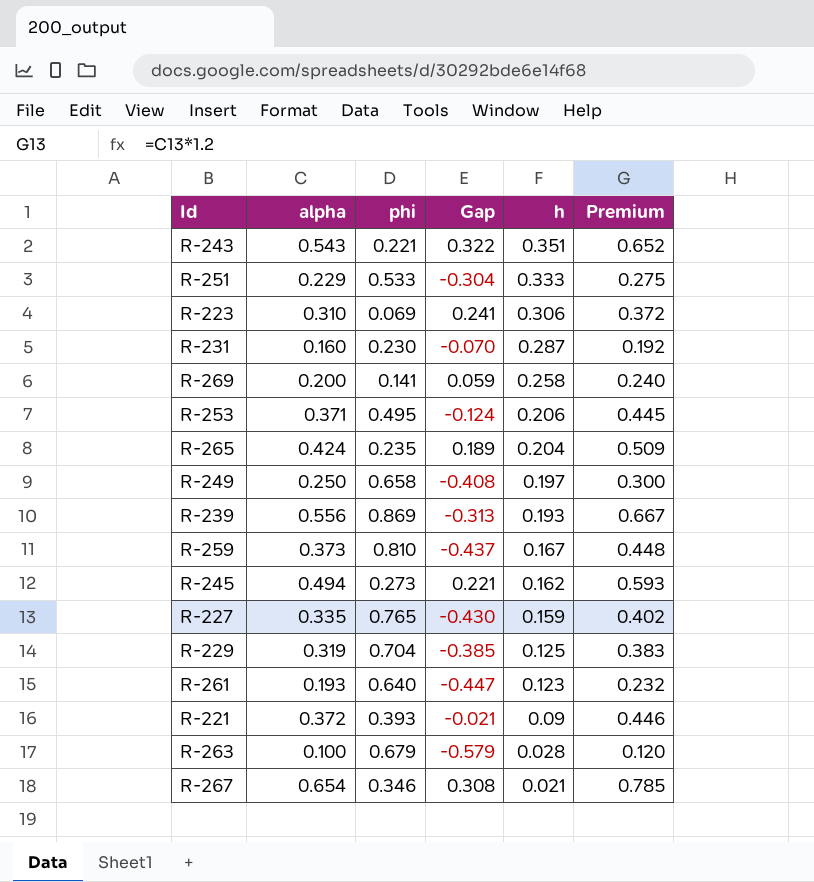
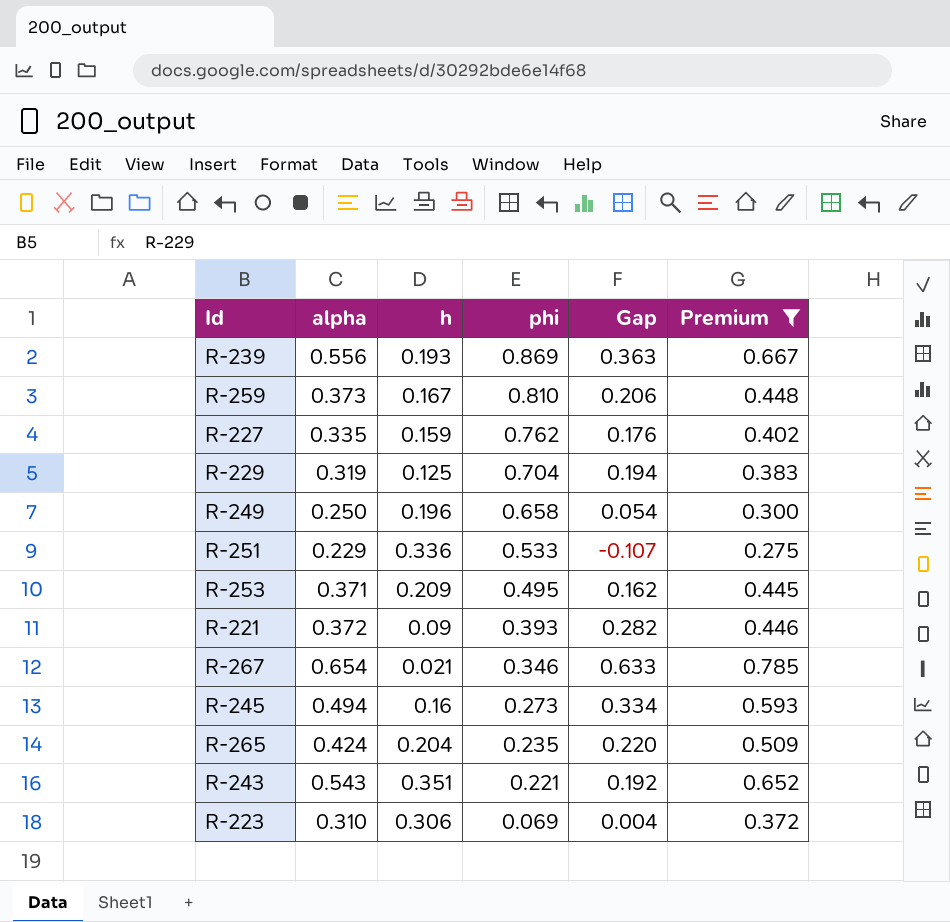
filter: none -> Premium >= 0.275
row order: h descending -> phi descending
column h | position: 5 -> 3
column Gap | formula: [alpha] - [phi] -> [alpha] - [h]
R-227 | phi: 0.765 -> 0.762
R-249 | h: 0.197 -> 0.196
R-251 | h: 0.333 -> 0.336
R-253 | h: 0.206 -> 0.209
R-245 | h: 0.162 -> 0.16

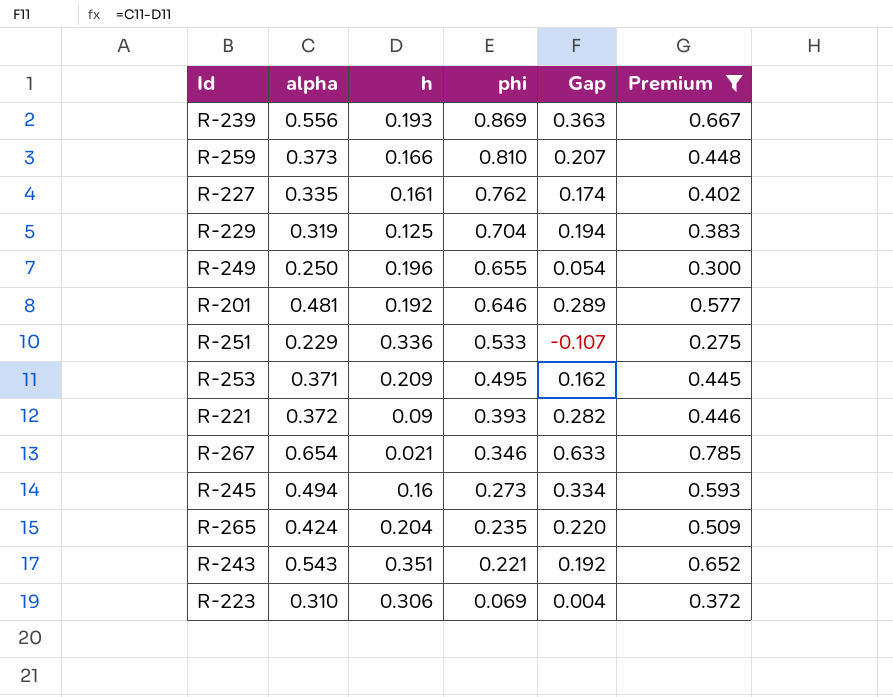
R-259 | h: 0.167 -> 0.166
R-259 | Gap: 0.206 -> 0.207
R-227 | h: 0.159 -> 0.161
R-227 | Gap: 0.176 -> 0.174
R-249 | phi: 0.658 -> 0.655
row R-201: none -> 0.481 | 0.192 | 0.646 | 0.289 | 0.577

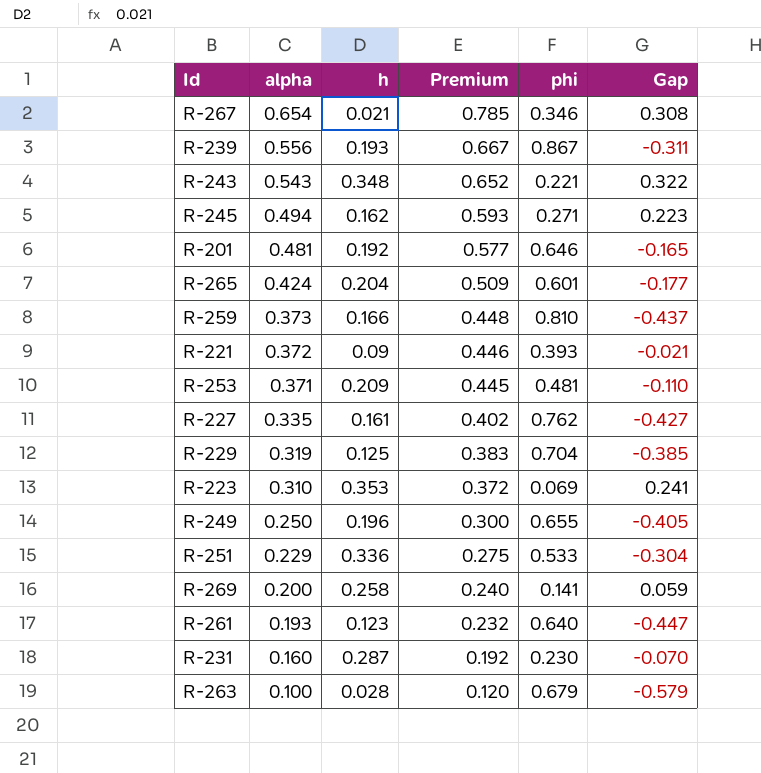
filter: Premium >= 0.275 -> none
row order: phi descending -> alpha descending
column Premium | position: 6 -> 4
column Gap | formula: [alpha] - [h] -> [alpha] - [phi]
R-239 | phi: 0.869 -> 0.867
R-243 | h: 0.351 -> 0.348
R-245 | h: 0.16 -> 0.162
R-245 | phi: 0.273 -> 0.271
R-265 | phi: 0.235 -> 0.601
R-253 | phi: 0.495 -> 0.481
R-223 | h: 0.306 -> 0.353

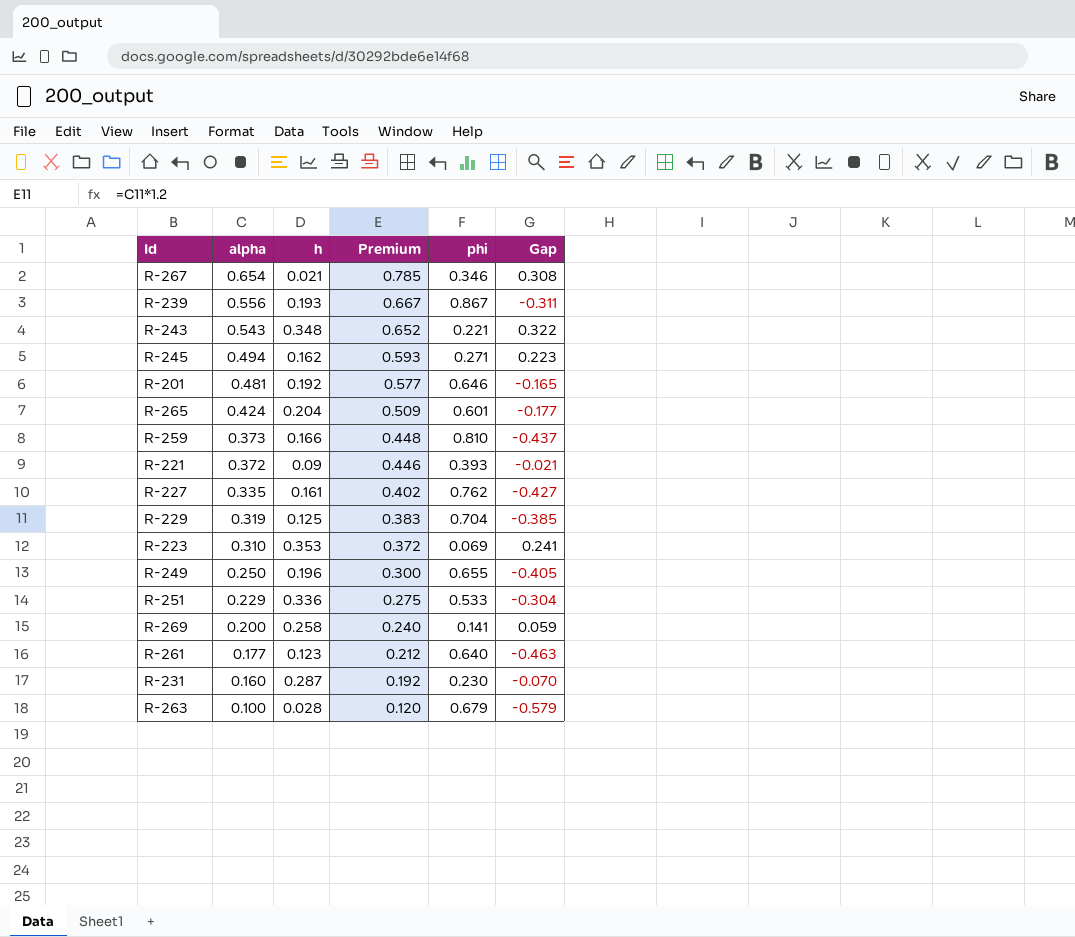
row R-253: 0.371 | 0.209 | 0.445 | 0.481 | -0.110 -> none
R-261 | alpha: 0.193 -> 0.177
R-261 | Premium: 0.232 -> 0.212
R-261 | Gap: -0.447 -> -0.463

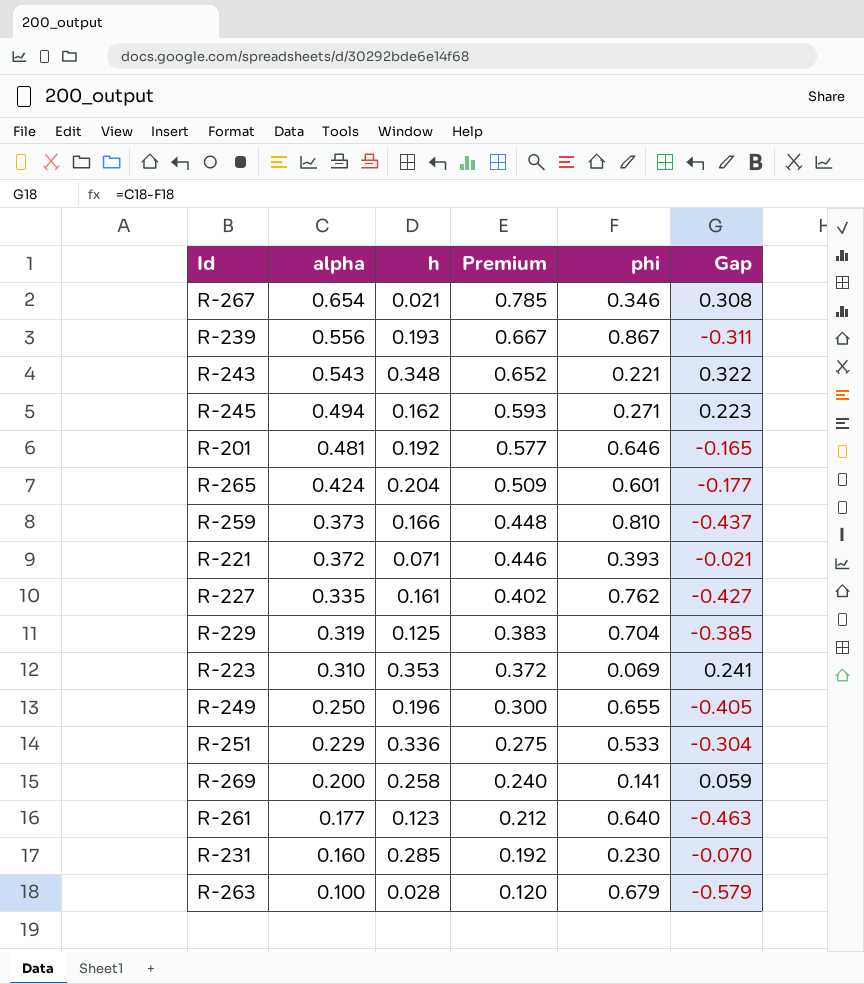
R-221 | h: 0.09 -> 0.071
R-231 | h: 0.287 -> 0.285

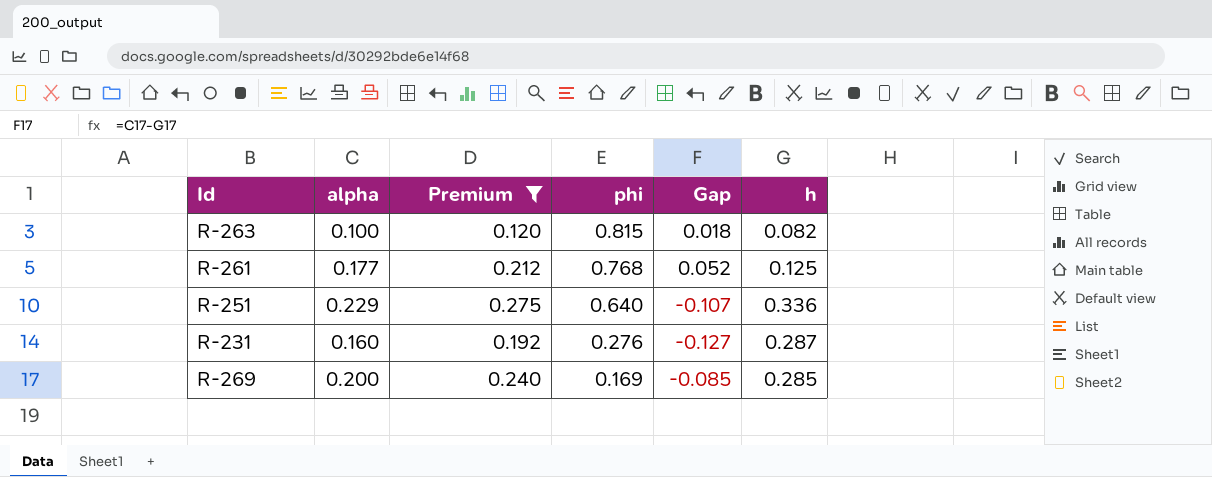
filter: none -> Premium <= 0.275
row order: alpha descending -> phi descending
column Gap | formula: [alpha] - [phi] -> [alpha] - [h]
column h | position: 3 -> 6
R-263 | phi: 0.679 -> 0.815
R-263 | h: 0.028 -> 0.082
R-261 | phi: 0.640 -> 0.768
R-261 | h: 0.123 -> 0.125
R-251 | phi: 0.533 -> 0.640
R-231 | phi: 0.230 -> 0.276
R-231 | h: 0.285 -> 0.287
R-269 | phi: 0.141 -> 0.169
R-269 | h: 0.258 -> 0.285

